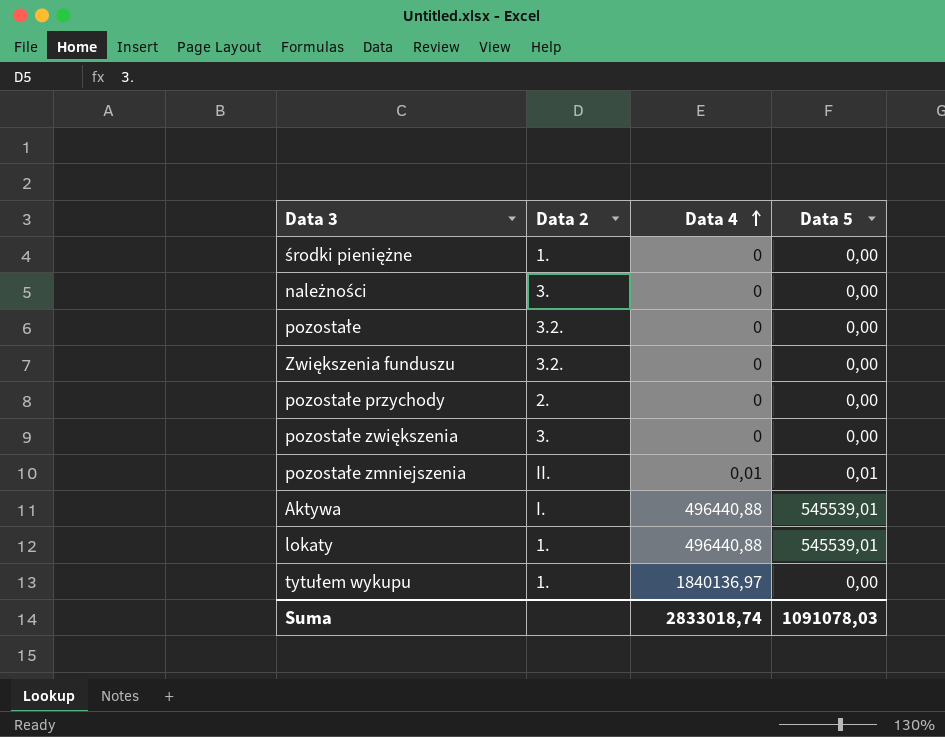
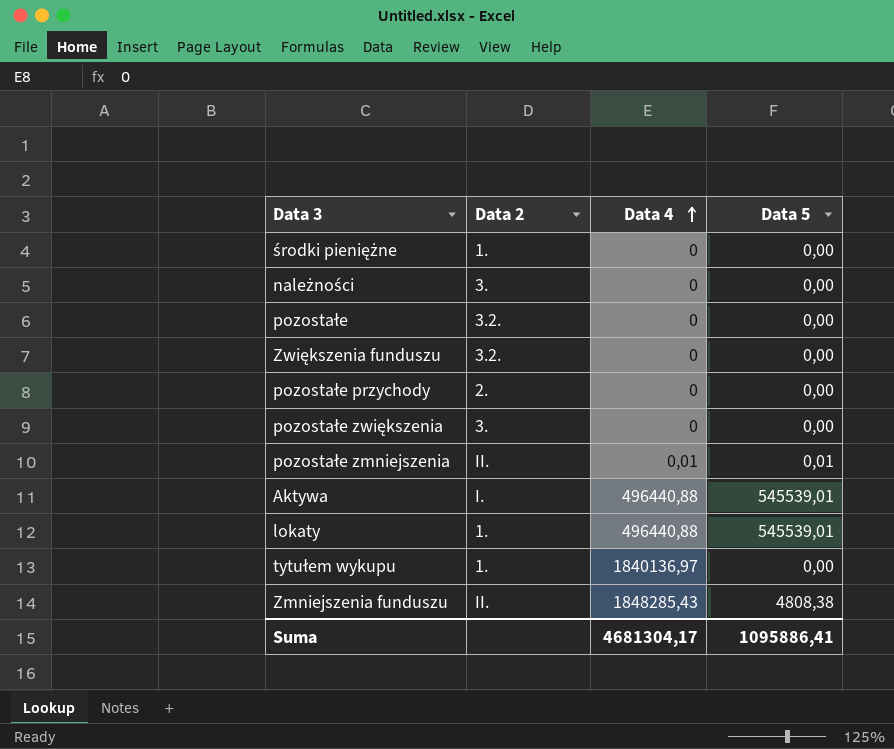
row Zmniejszenia funduszu: none -> II. | 1848285,43 | 4808,38
Suma | Data 4: 2833018,74 -> 4681304,17
Suma | Data 5: 1091078,03 -> 1095886,41

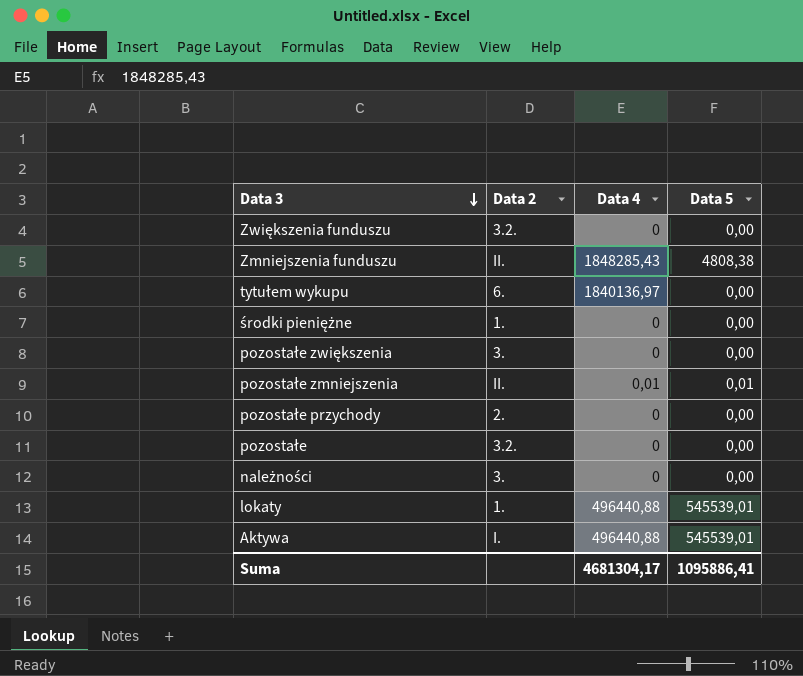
row order: Data 4 ascending -> Data 3 descending
tytułem wykupu | Data 2: 1. -> 6.

